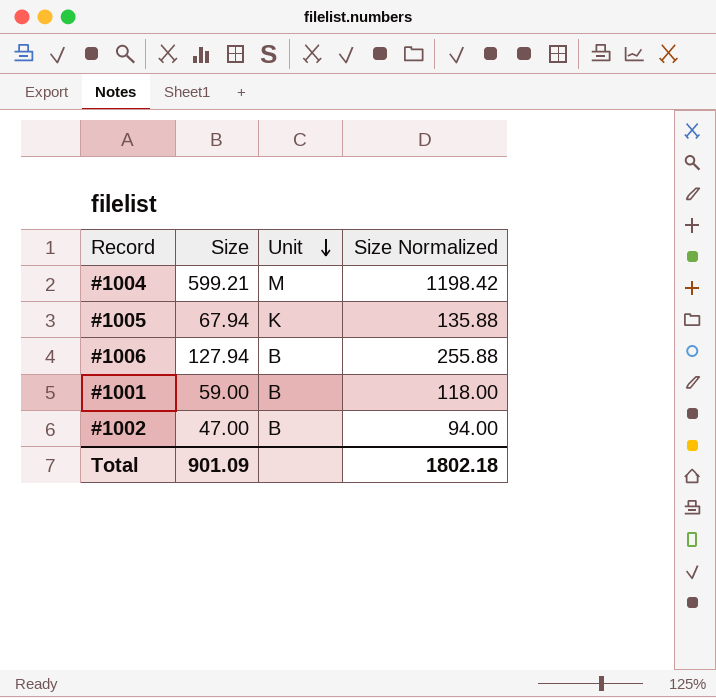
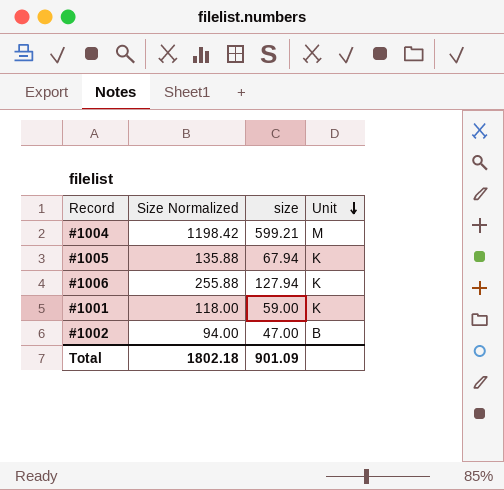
column Size Normalized | position: 4 -> 2
column name: Size -> size
#1006 | Unit: B -> K
#1001 | Unit: B -> K

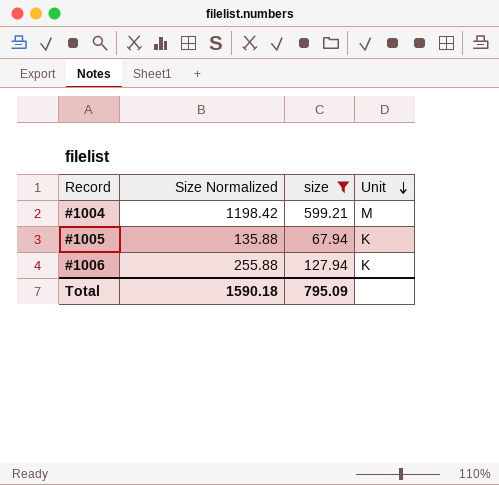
filter: none -> size >= 67.94
Total | Size Normalized: 1802.18 -> 1590.18
Total | size: 901.09 -> 795.09

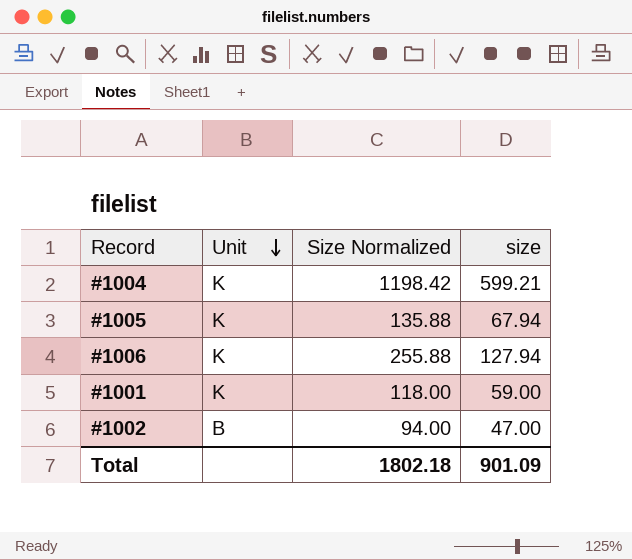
filter: size >= 67.94 -> none
column Unit | position: 4 -> 2
#1004 | Unit: M -> K
Total | Size Normalized: 1590.18 -> 1802.18
Total | size: 795.09 -> 901.09

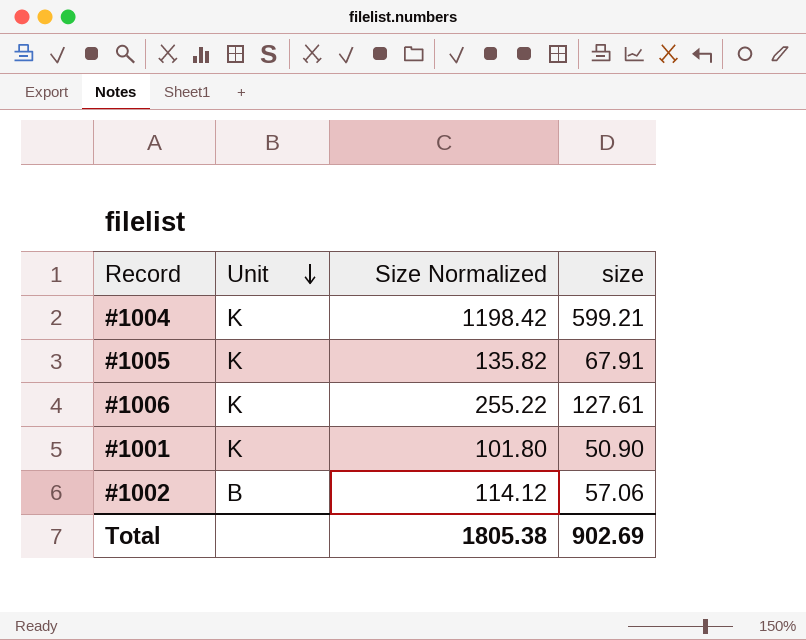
#1005 | Size Normalized: 135.88 -> 135.82
#1005 | size: 67.94 -> 67.91
#1006 | Size Normalized: 255.88 -> 255.22
#1006 | size: 127.94 -> 127.61
#1001 | Size Normalized: 118.00 -> 101.80
#1001 | size: 59.00 -> 50.90
#1002 | Size Normalized: 94.00 -> 114.12
#1002 | size: 47.00 -> 57.06
Total | Size Normalized: 1802.18 -> 1805.38
Total | size: 901.09 -> 902.69

